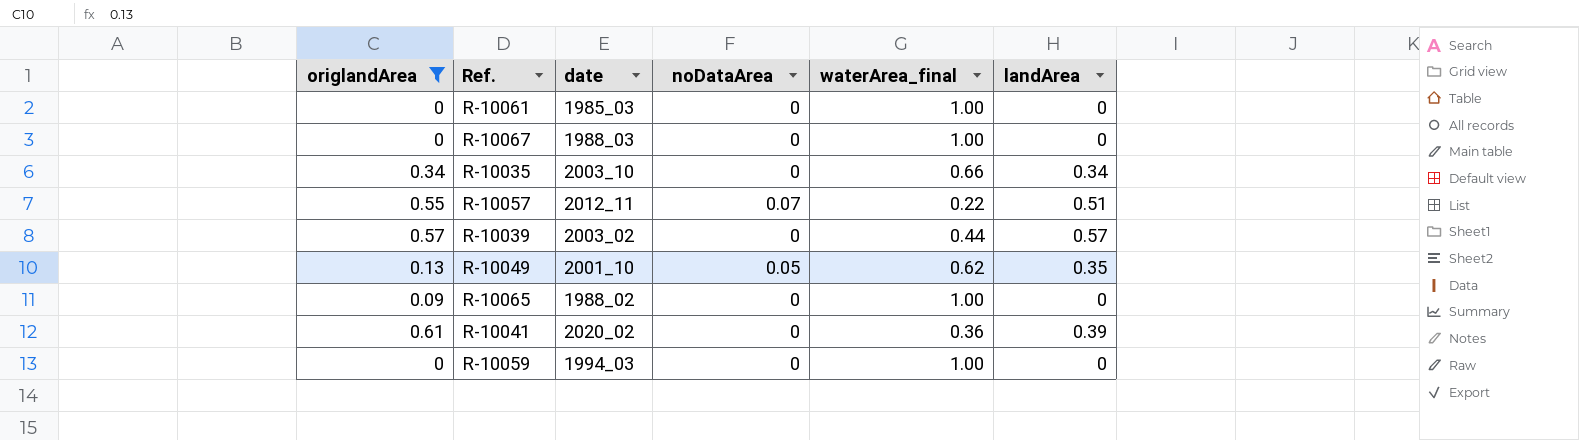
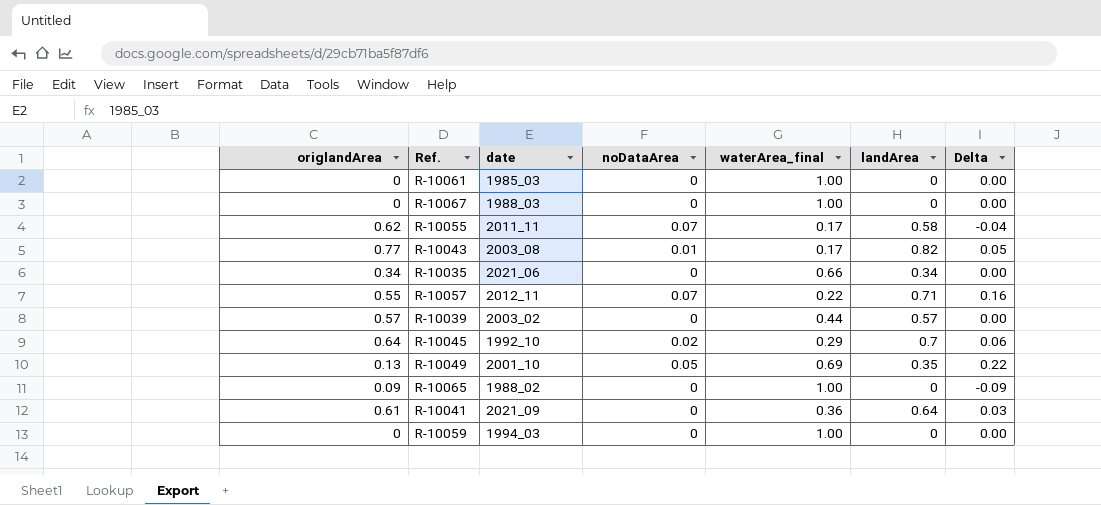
filter: origlandArea <= 0.61 -> none
column Delta | formula: none -> [landArea] - [origlandArea]
R-10035 | date: 2003_10 -> 2021_06
R-10057 | landArea: 0.51 -> 0.71
R-10049 | waterArea_final: 0.62 -> 0.69
R-10041 | date: 2020_02 -> 2021_09
R-10041 | landArea: 0.39 -> 0.64

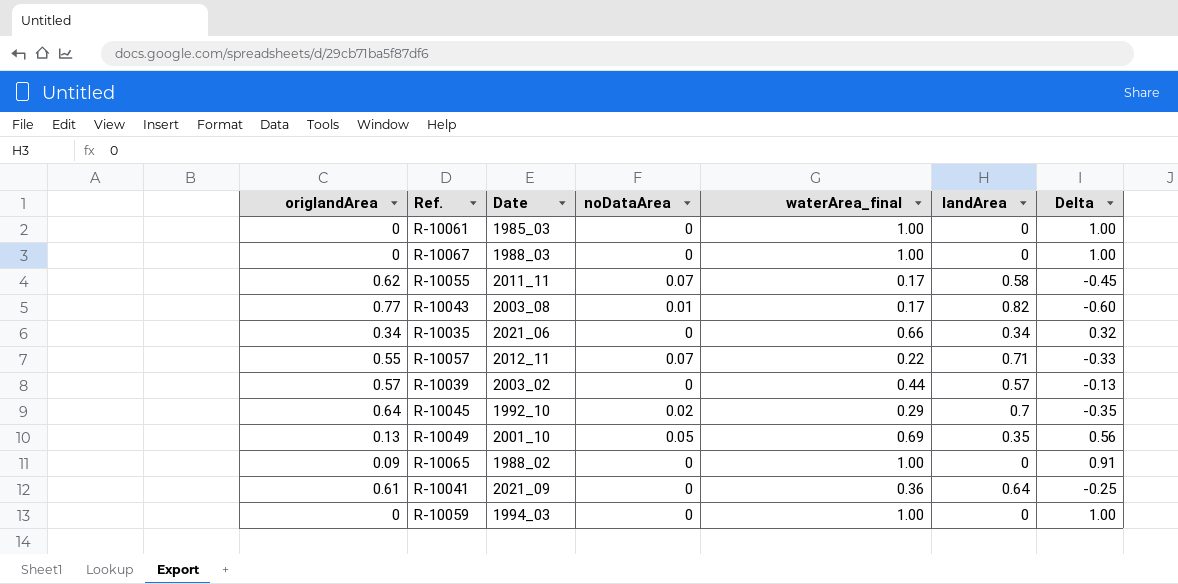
column name: date -> Date
column Delta | formula: [landArea] - [origlandArea] -> [waterArea_final] - [origlandArea]

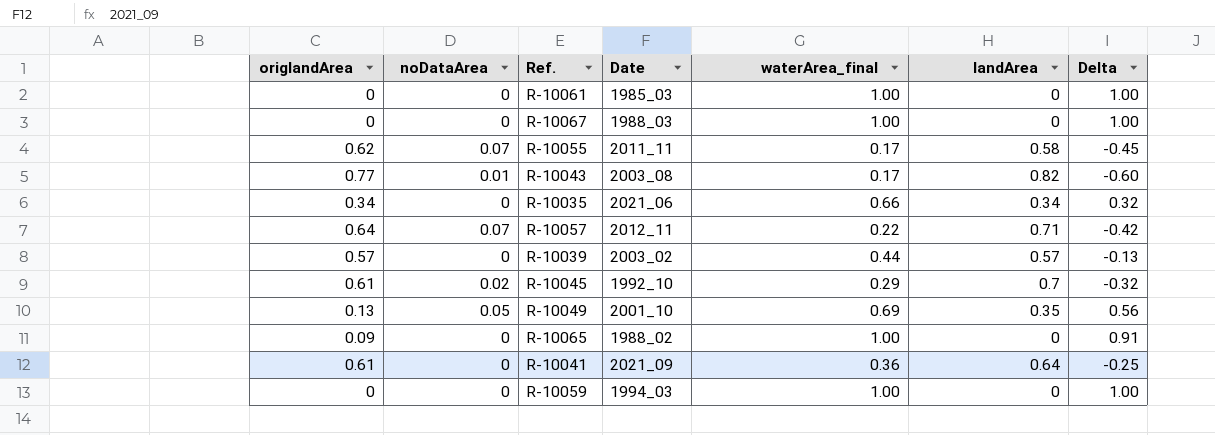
column noDataArea | position: 4 -> 2
R-10057 | origlandArea: 0.55 -> 0.64
R-10057 | Delta: -0.33 -> -0.42
R-10045 | origlandArea: 0.64 -> 0.61
R-10045 | Delta: -0.35 -> -0.32

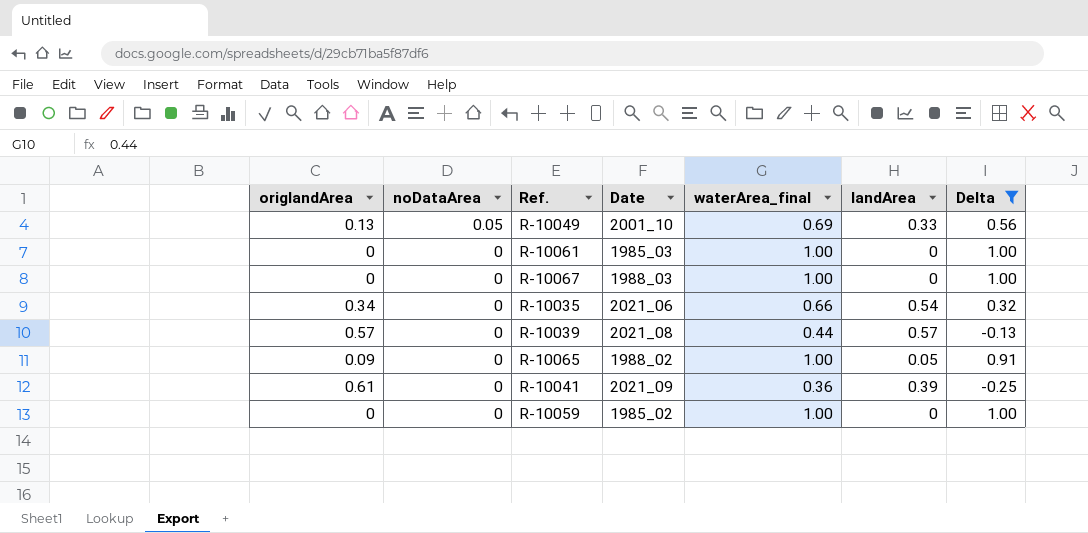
filter: none -> Delta >= -0.25
row order: none -> noDataArea descending
R-10049 | landArea: 0.35 -> 0.33
R-10035 | landArea: 0.34 -> 0.54
R-10039 | Date: 2003_02 -> 2021_08
R-10065 | landArea: 0 -> 0.05
R-10041 | landArea: 0.64 -> 0.39
R-10059 | Date: 1994_03 -> 1985_02

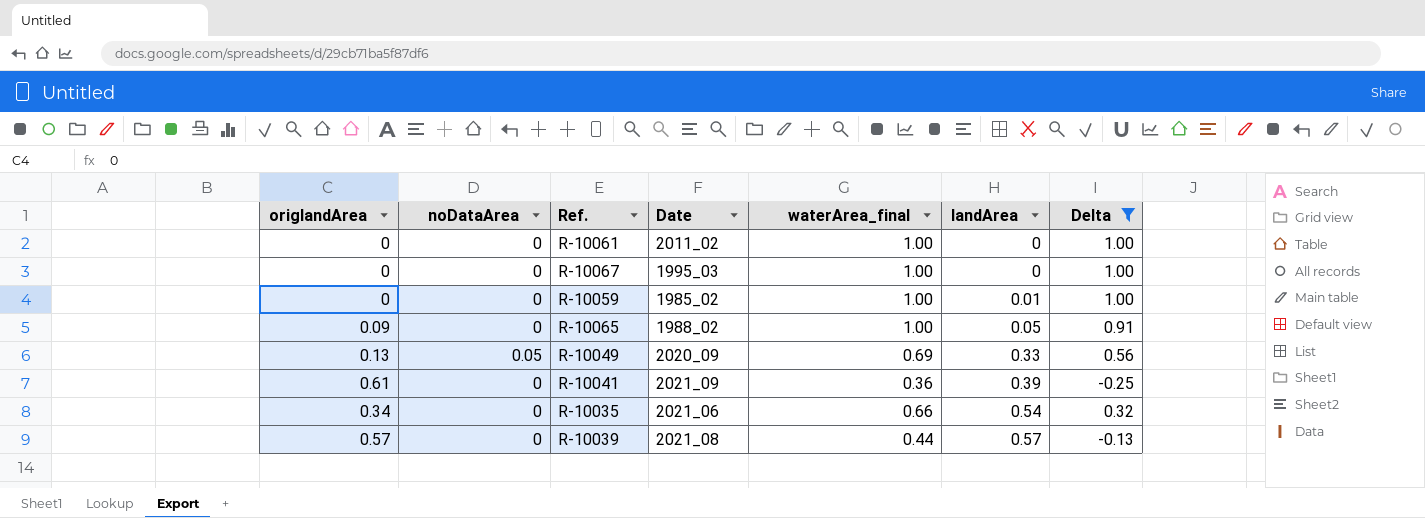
row order: noDataArea descending -> landArea ascending
R-10061 | Date: 1985_03 -> 2011_02
R-10067 | Date: 1988_03 -> 1995_03
R-10059 | landArea: 0 -> 0.01
R-10049 | Date: 2001_10 -> 2020_09

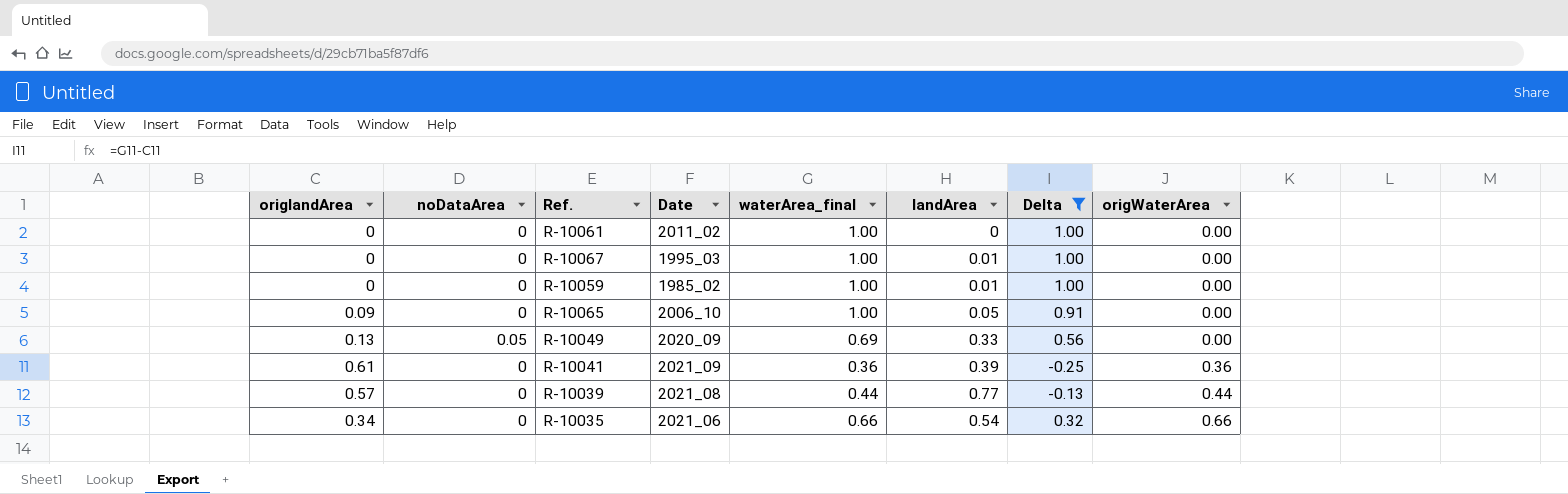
row order: landArea ascending -> origWaterArea ascending
column origWaterArea | position: none -> 8
R-10067 | landArea: 0 -> 0.01
R-10065 | Date: 1988_02 -> 2006_10
R-10039 | landArea: 0.57 -> 0.77

